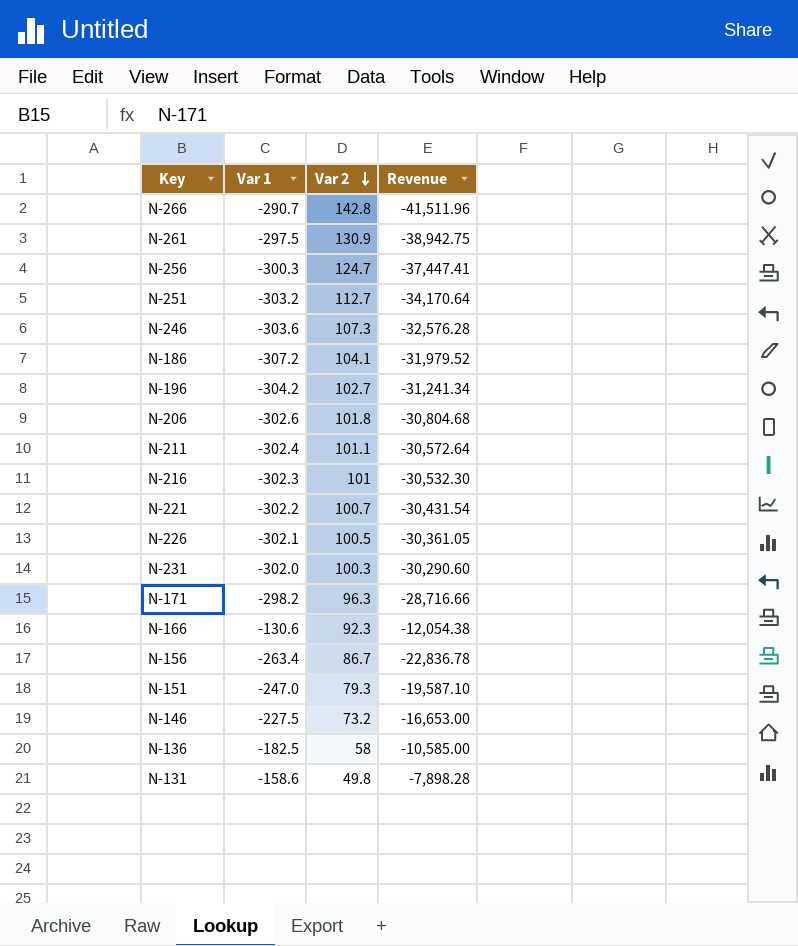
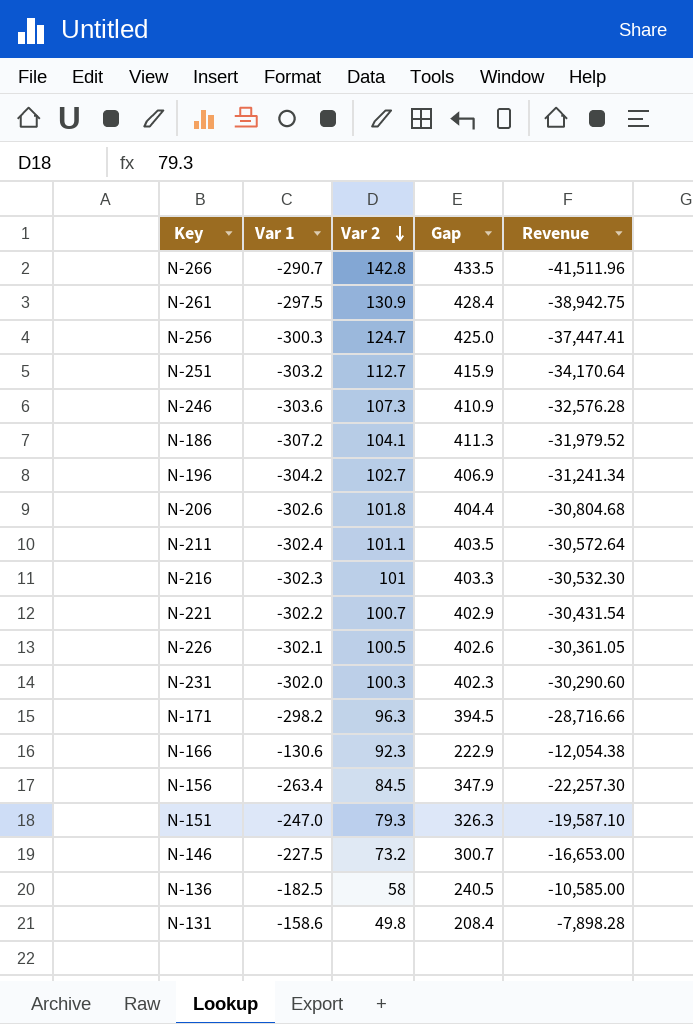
column Gap | formula: none -> [Var 2] - [Var 1]
N-156 | Var 2: 86.7 -> 84.5
N-156 | Revenue: -22,836.78 -> -22,257.30

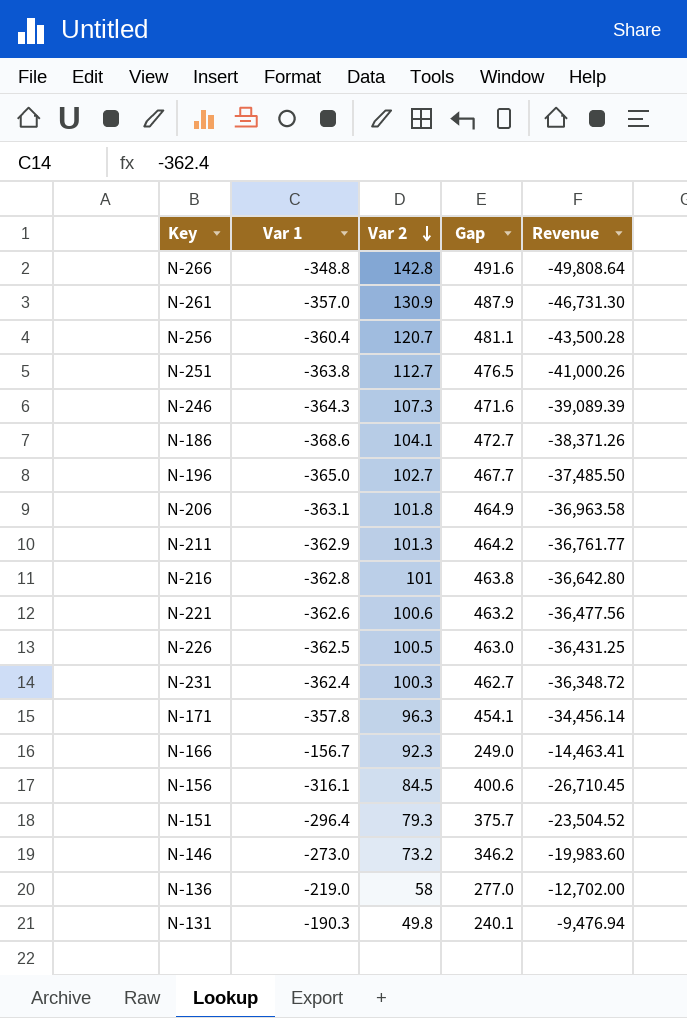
N-266 | Var 1: -290.7 -> -348.8
N-266 | Gap: 433.5 -> 491.6
N-266 | Revenue: -41,511.96 -> -49,808.64
N-261 | Var 1: -297.5 -> -357.0
N-261 | Gap: 428.4 -> 487.9
N-261 | Revenue: -38,942.75 -> -46,731.30
N-256 | Var 1: -300.3 -> -360.4
N-256 | Var 2: 124.7 -> 120.7
N-256 | Gap: 425.0 -> 481.1
N-256 | Revenue: -37,447.41 -> -43,500.28
N-251 | Var 1: -303.2 -> -363.8
N-251 | Gap: 415.9 -> 476.5
N-251 | Revenue: -34,170.64 -> -41,000.26
N-246 | Var 1: -303.6 -> -364.3
N-246 | Gap: 410.9 -> 471.6
N-246 | Revenue: -32,576.28 -> -39,089.39
N-186 | Var 1: -307.2 -> -368.6
N-186 | Gap: 411.3 -> 472.7
N-186 | Revenue: -31,979.52 -> -38,371.26
N-196 | Var 1: -304.2 -> -365.0
N-196 | Gap: 406.9 -> 467.7
N-196 | Revenue: -31,241.34 -> -37,485.50
N-206 | Var 1: -302.6 -> -363.1
N-206 | Gap: 404.4 -> 464.9
N-206 | Revenue: -30,804.68 -> -36,963.58
N-211 | Var 1: -302.4 -> -362.9
N-211 | Var 2: 101.1 -> 101.3
N-211 | Gap: 403.5 -> 464.2
N-211 | Revenue: -30,572.64 -> -36,761.77
N-216 | Var 1: -302.3 -> -362.8
N-216 | Gap: 403.3 -> 463.8
N-216 | Revenue: -30,532.30 -> -36,642.80
N-221 | Var 1: -302.2 -> -362.6
N-221 | Var 2: 100.7 -> 100.6
N-221 | Gap: 402.9 -> 463.2
N-221 | Revenue: -30,431.54 -> -36,477.56
N-226 | Var 1: -302.1 -> -362.5
N-226 | Gap: 402.6 -> 463.0
N-226 | Revenue: -30,361.05 -> -36,431.25
N-231 | Var 1: -302.0 -> -362.4
N-231 | Gap: 402.3 -> 462.7
N-231 | Revenue: -30,290.60 -> -36,348.72
N-171 | Var 1: -298.2 -> -357.8
N-171 | Gap: 394.5 -> 454.1
N-171 | Revenue: -28,716.66 -> -34,456.14
N-166 | Var 1: -130.6 -> -156.7
N-166 | Gap: 222.9 -> 249.0
N-166 | Revenue: -12,054.38 -> -14,463.41
N-156 | Var 1: -263.4 -> -316.1
N-156 | Gap: 347.9 -> 400.6
N-156 | Revenue: -22,257.30 -> -26,710.45
N-151 | Var 1: -247.0 -> -296.4
N-151 | Gap: 326.3 -> 375.7
N-151 | Revenue: -19,587.10 -> -23,504.52
N-146 | Var 1: -227.5 -> -273.0
N-146 | Gap: 300.7 -> 346.2
N-146 | Revenue: -16,653.00 -> -19,983.60
N-136 | Var 1: -182.5 -> -219.0
N-136 | Gap: 240.5 -> 277.0
N-136 | Revenue: -10,585.00 -> -12,702.00
N-131 | Var 1: -158.6 -> -190.3
N-131 | Gap: 208.4 -> 240.1
N-131 | Revenue: -7,898.28 -> -9,476.94

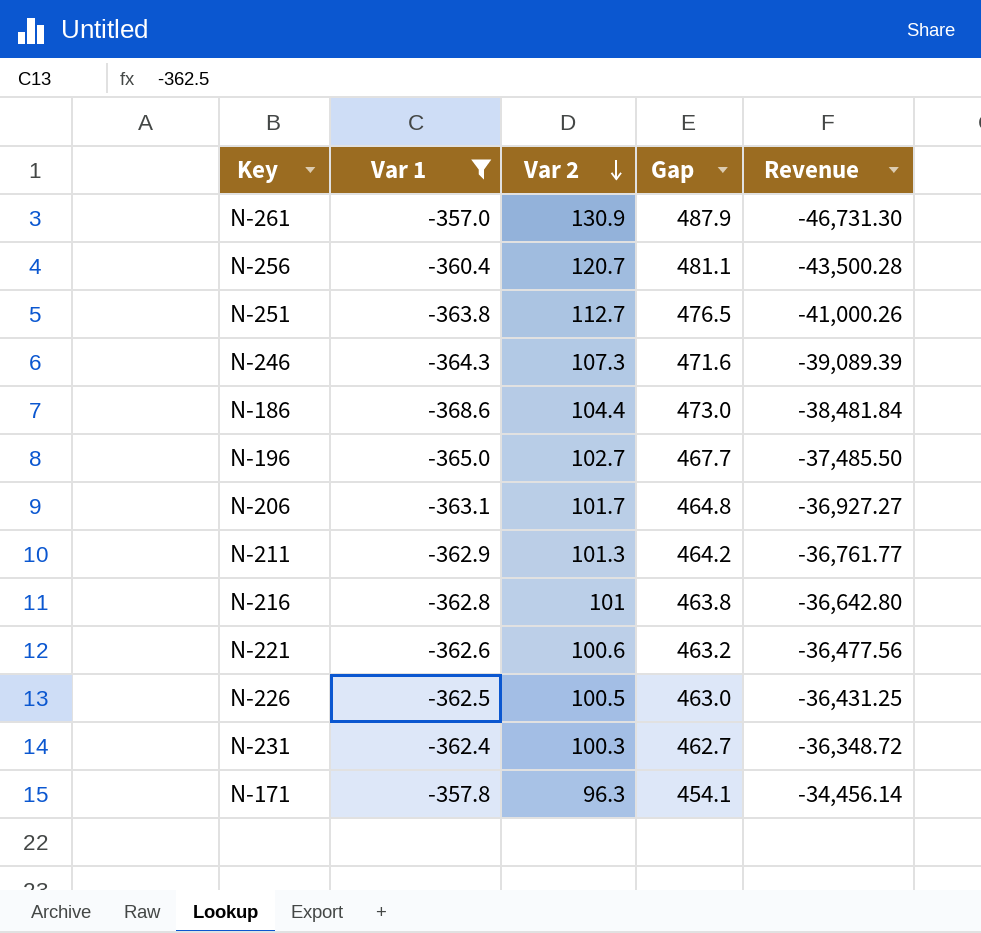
filter: none -> Var 1 <= -357.0
N-186 | Var 2: 104.1 -> 104.4
N-186 | Gap: 472.7 -> 473.0
N-186 | Revenue: -38,371.26 -> -38,481.84
N-206 | Var 2: 101.8 -> 101.7
N-206 | Gap: 464.9 -> 464.8
N-206 | Revenue: -36,963.58 -> -36,927.27

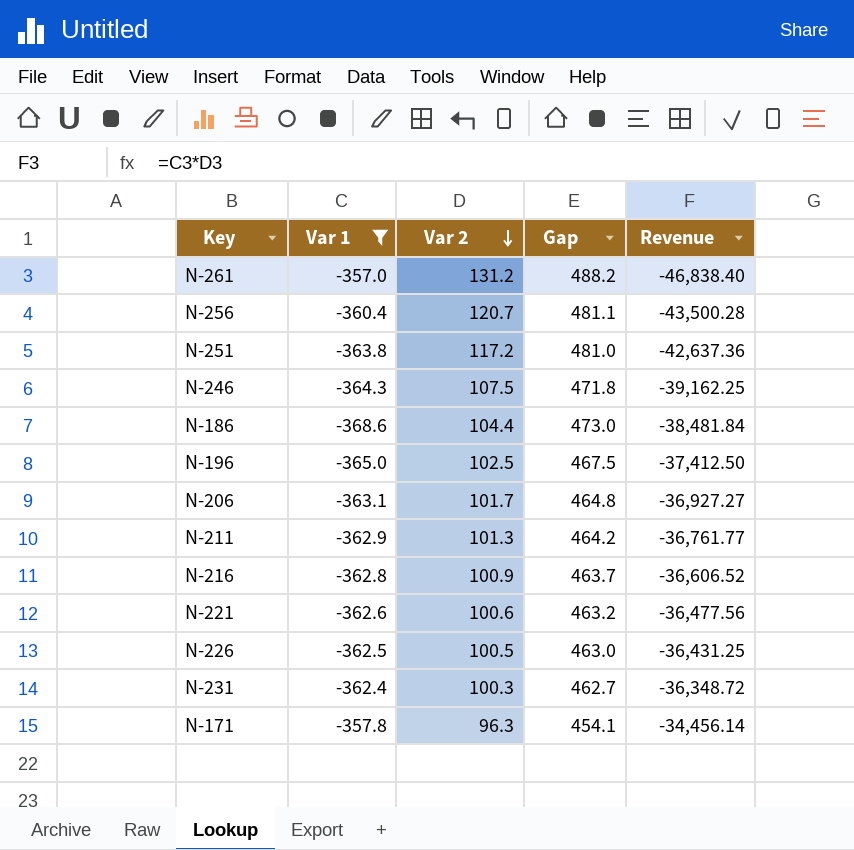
N-261 | Var 2: 130.9 -> 131.2
N-261 | Gap: 487.9 -> 488.2
N-261 | Revenue: -46,731.30 -> -46,838.40
N-251 | Var 2: 112.7 -> 117.2
N-251 | Gap: 476.5 -> 481.0
N-251 | Revenue: -41,000.26 -> -42,637.36
N-246 | Var 2: 107.3 -> 107.5
N-246 | Gap: 471.6 -> 471.8
N-246 | Revenue: -39,089.39 -> -39,162.25
N-196 | Var 2: 102.7 -> 102.5
N-196 | Gap: 467.7 -> 467.5
N-196 | Revenue: -37,485.50 -> -37,412.50
N-216 | Var 2: 101 -> 100.9
N-216 | Gap: 463.8 -> 463.7
N-216 | Revenue: -36,642.80 -> -36,606.52

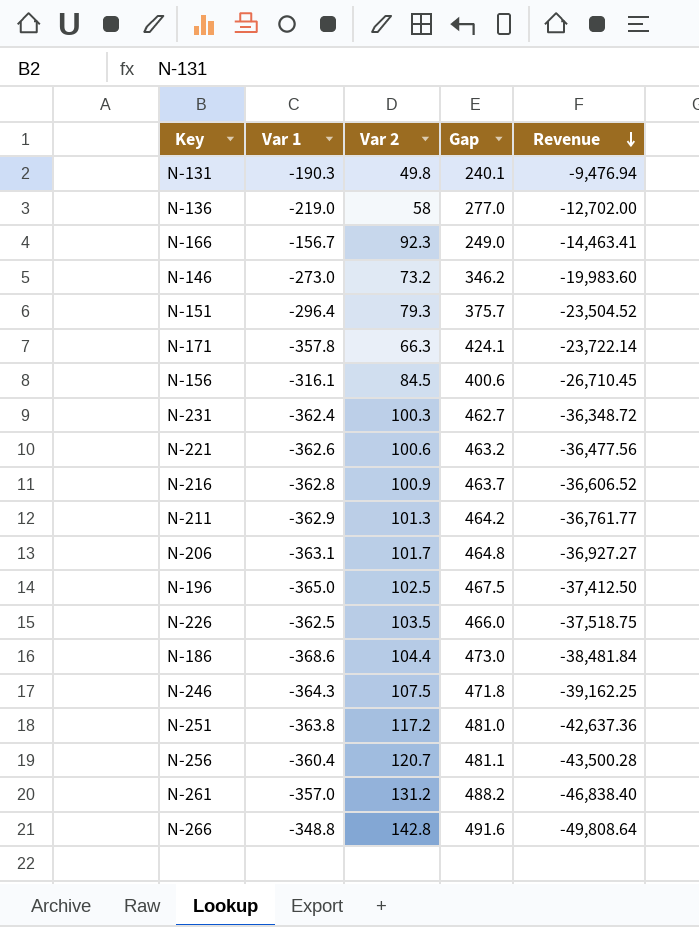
filter: Var 1 <= -357.0 -> none
row order: Var 2 descending -> Revenue descending
N-171 | Var 2: 96.3 -> 66.3
N-171 | Gap: 454.1 -> 424.1
N-171 | Revenue: -34,456.14 -> -23,722.14
N-226 | Var 2: 100.5 -> 103.5
N-226 | Gap: 463.0 -> 466.0
N-226 | Revenue: -36,431.25 -> -37,518.75

